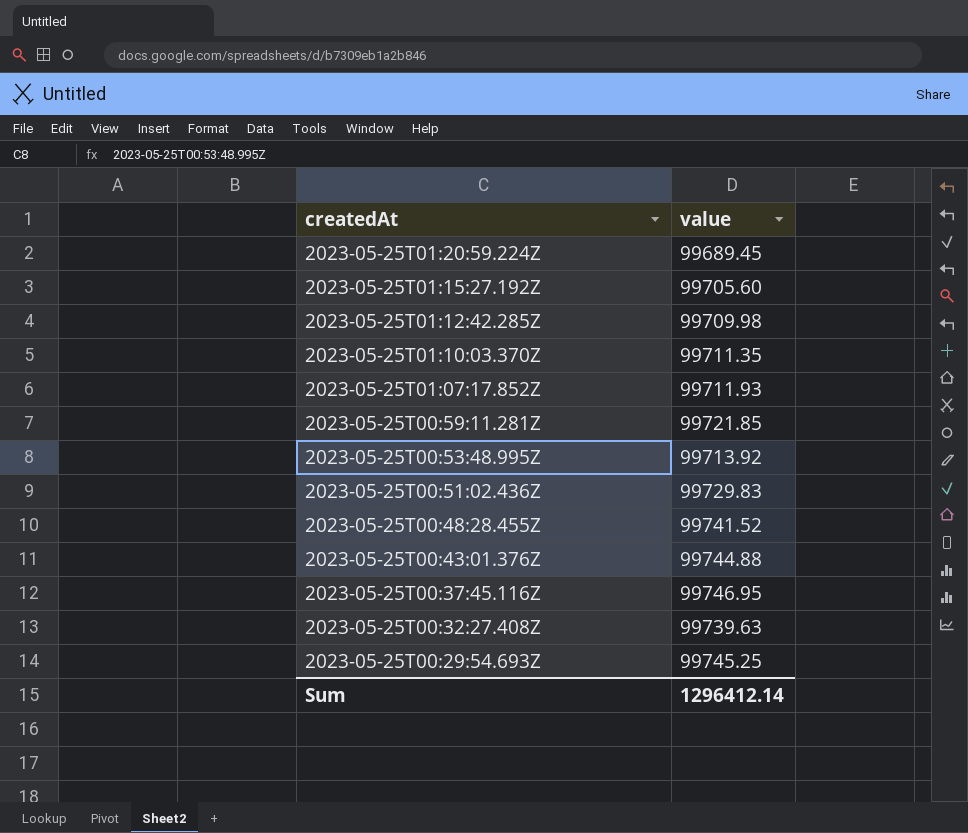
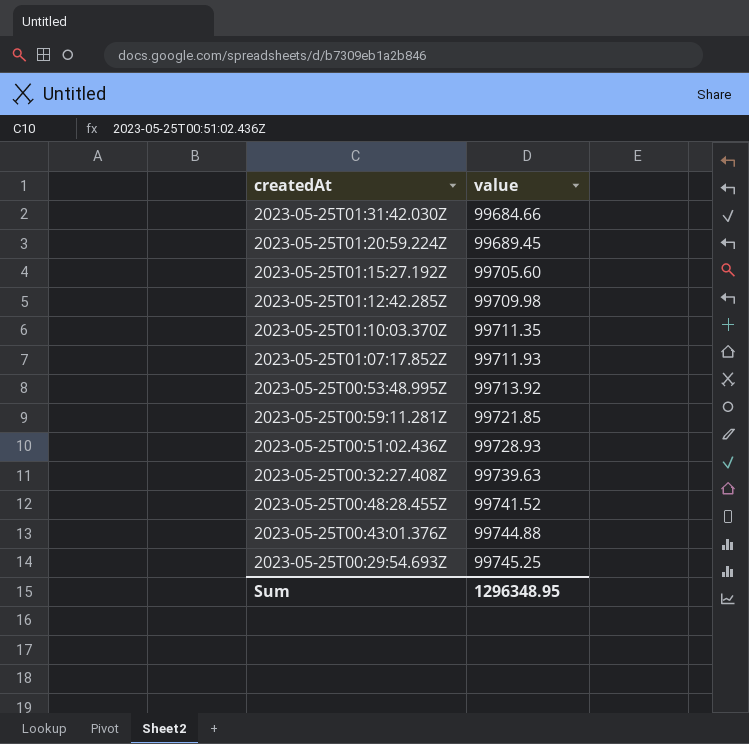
row order: createdAt descending -> value ascending
row 2023-05-25T00:37:45.116Z: 99746.95 -> none
row 2023-05-25T01:31:42.030Z: none -> 99684.66
2023-05-25T00:51:02.436Z | value: 99729.83 -> 99728.93
Sum | value: 1296412.14 -> 1296348.95

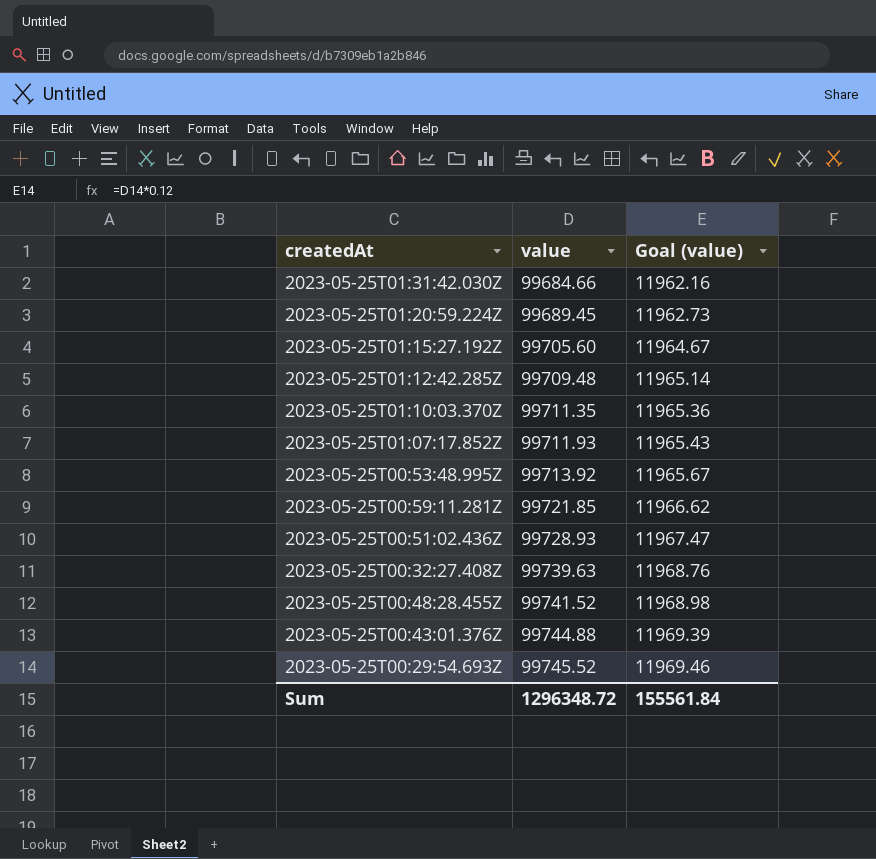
column Goal (value) | formula: none -> [value] * 0.12
2023-05-25T01:12:42.285Z | value: 99709.98 -> 99709.48
2023-05-25T00:29:54.693Z | value: 99745.25 -> 99745.52
Sum | value: 1296348.95 -> 1296348.72

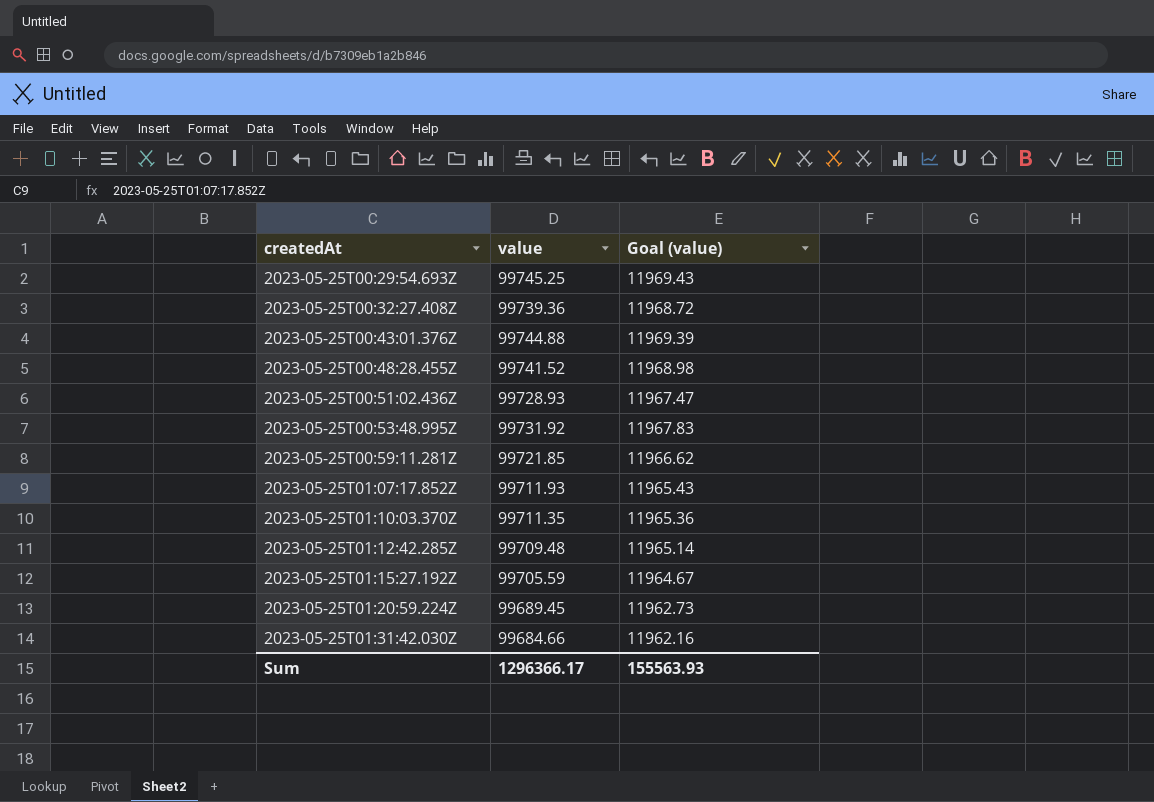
row order: value ascending -> createdAt ascending
2023-05-25T00:29:54.693Z | value: 99745.52 -> 99745.25
2023-05-25T00:29:54.693Z | Goal (value): 11969.46 -> 11969.43
2023-05-25T00:32:27.408Z | value: 99739.63 -> 99739.36
2023-05-25T00:32:27.408Z | Goal (value): 11968.76 -> 11968.72
2023-05-25T00:53:48.995Z | value: 99713.92 -> 99731.92
2023-05-25T00:53:48.995Z | Goal (value): 11965.67 -> 11967.83
2023-05-25T01:15:27.192Z | value: 99705.60 -> 99705.59
Sum | value: 1296348.72 -> 1296366.17
Sum | Goal (value): 155561.84 -> 155563.93

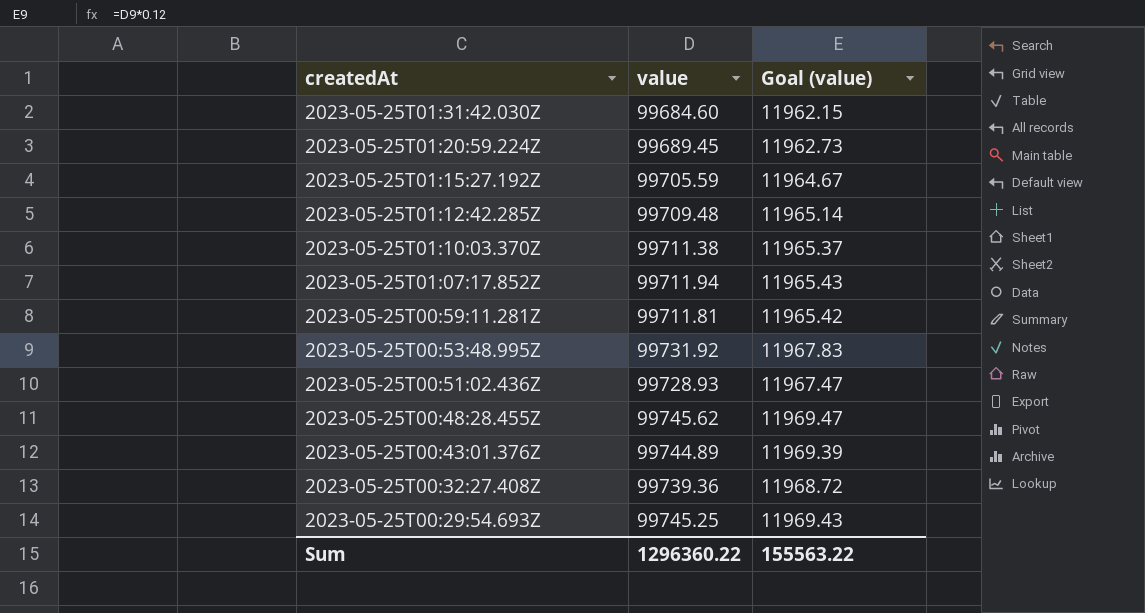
row order: createdAt ascending -> createdAt descending
2023-05-25T01:31:42.030Z | value: 99684.66 -> 99684.60
2023-05-25T01:31:42.030Z | Goal (value): 11962.16 -> 11962.15
2023-05-25T01:10:03.370Z | value: 99711.35 -> 99711.38
2023-05-25T01:10:03.370Z | Goal (value): 11965.36 -> 11965.37
2023-05-25T01:07:17.852Z | value: 99711.93 -> 99711.94
2023-05-25T00:59:11.281Z | value: 99721.85 -> 99711.81
2023-05-25T00:59:11.281Z | Goal (value): 11966.62 -> 11965.42
2023-05-25T00:48:28.455Z | value: 99741.52 -> 99745.62
2023-05-25T00:48:28.455Z | Goal (value): 11968.98 -> 11969.47
2023-05-25T00:43:01.376Z | value: 99744.88 -> 99744.89
Sum | value: 1296366.17 -> 1296360.22
Sum | Goal (value): 155563.93 -> 155563.22

